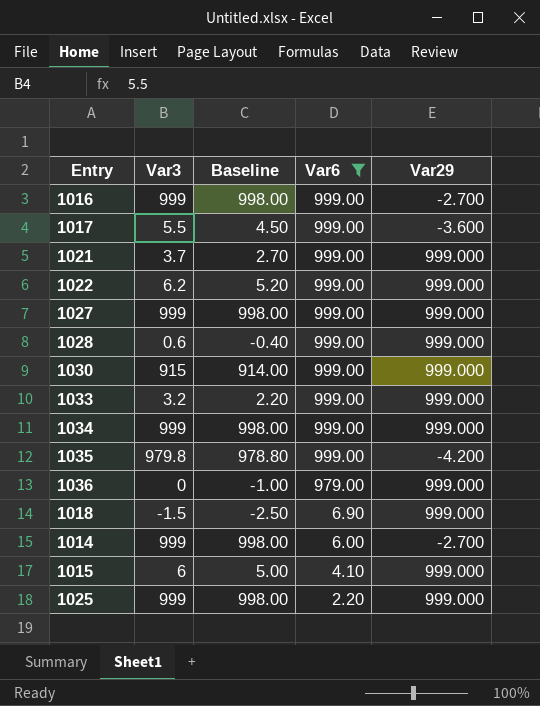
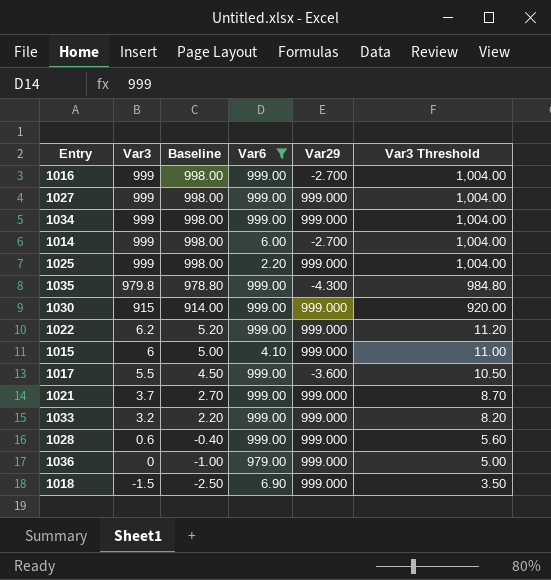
row order: Var6 descending -> Var3 descending
column Var3 Threshold | formula: none -> [Var3] + 5
1035 | Var29: -4.200 -> -4.300

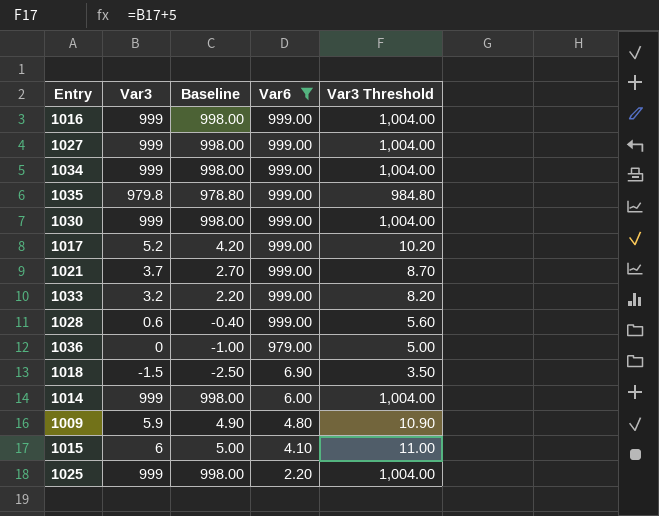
row order: Var3 descending -> Var6 descending
column Var29 | position: 5 -> none
row 1022: 6.2 | 5.20 | 999.00 | 999.000 | 11.20 -> none
1030 | Var3: 915 -> 999
1030 | Baseline: 914.00 -> 998.00
1030 | Var3 Threshold: 920.00 -> 1,004.00
1017 | Var3: 5.5 -> 5.2
1017 | Baseline: 4.50 -> 4.20
1017 | Var3 Threshold: 10.50 -> 10.20
row 1009: none -> 5.9 | 4.90 | 4.80 | 10.90

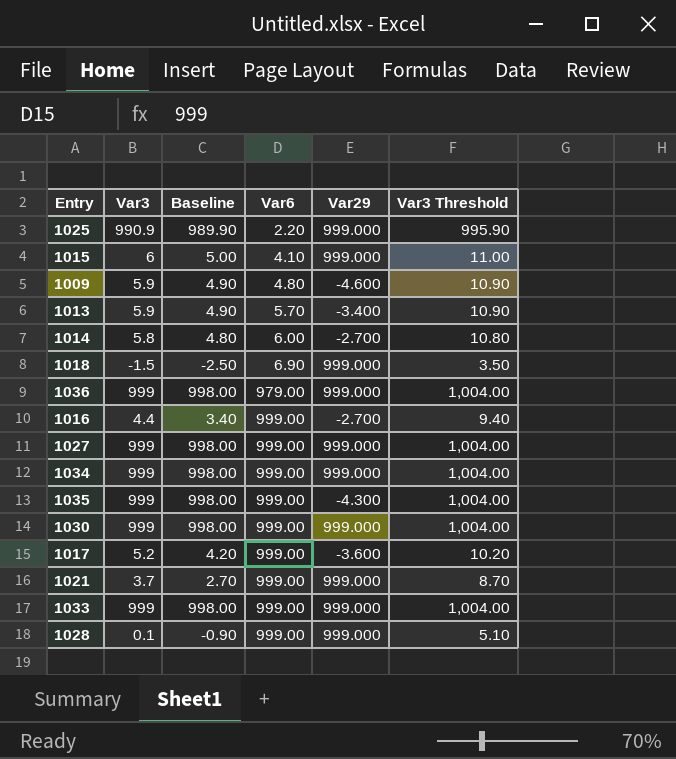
filter: Var6 != 5.70 -> none
row order: Var6 descending -> Var6 ascending
column Var29 | position: none -> 5
1025 | Var3: 999 -> 990.9
1025 | Baseline: 998.00 -> 989.90
1025 | Var3 Threshold: 1,004.00 -> 995.90
1014 | Var3: 999 -> 5.8
1014 | Baseline: 998.00 -> 4.80
1014 | Var3 Threshold: 1,004.00 -> 10.80
1036 | Var3: 0 -> 999
1036 | Baseline: -1.00 -> 998.00
1036 | Var3 Threshold: 5.00 -> 1,004.00
1016 | Var3: 999 -> 4.4
1016 | Baseline: 998.00 -> 3.40
1016 | Var3 Threshold: 1,004.00 -> 9.40
1035 | Var3: 979.8 -> 999
1035 | Baseline: 978.80 -> 998.00
1035 | Var3 Threshold: 984.80 -> 1,004.00
1033 | Var3: 3.2 -> 999
1033 | Baseline: 2.20 -> 998.00
1033 | Var3 Threshold: 8.20 -> 1,004.00
1028 | Var3: 0.6 -> 0.1
1028 | Baseline: -0.40 -> -0.90
1028 | Var3 Threshold: 5.60 -> 5.10

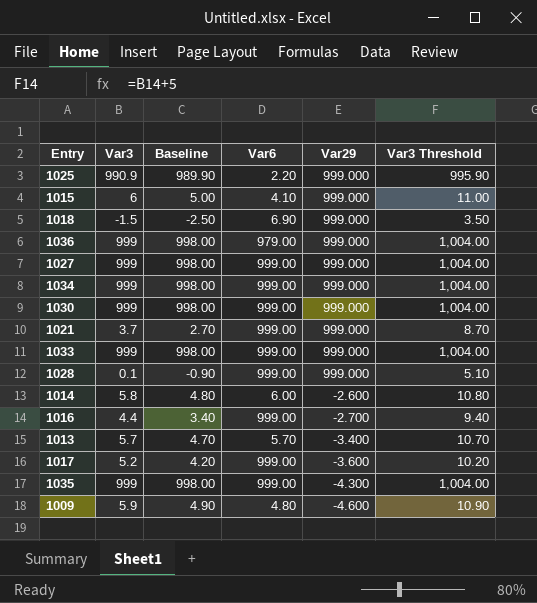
row order: Var6 ascending -> Var29 descending
1014 | Var29: -2.700 -> -2.600
1013 | Var3: 5.9 -> 5.7
1013 | Baseline: 4.90 -> 4.70
1013 | Var3 Threshold: 10.90 -> 10.70

